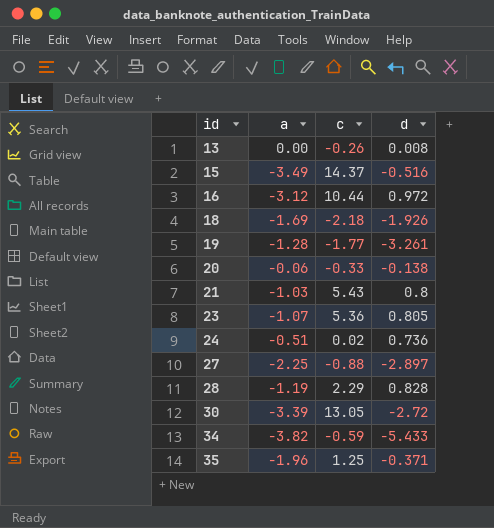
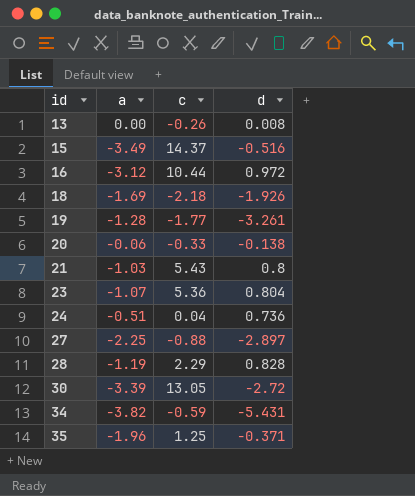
23 | d: 0.805 -> 0.804
24 | c: 0.02 -> 0.04
34 | d: -5.433 -> -5.431

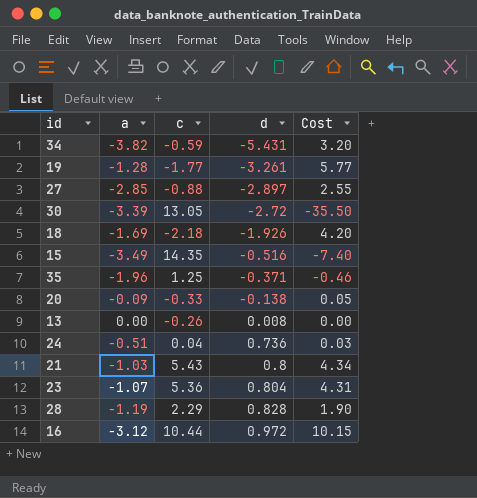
row order: id ascending -> d ascending
column Cost | formula: none -> [c] * [d]
27 | a: -2.25 -> -2.85
15 | c: 14.37 -> 14.35
20 | a: -0.06 -> -0.09

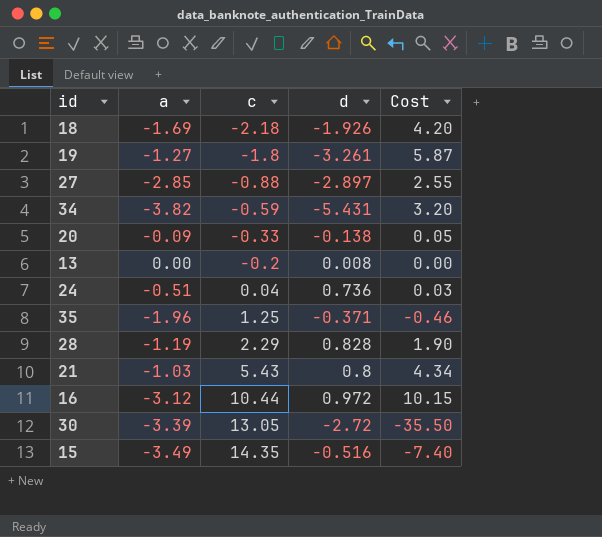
row order: d ascending -> c ascending
row 23: -1.07 | 5.36 | 0.804 | 4.31 -> none
19 | a: -1.28 -> -1.27
19 | c: -1.77 -> -1.8
19 | Cost: 5.77 -> 5.87
13 | c: -0.26 -> -0.2

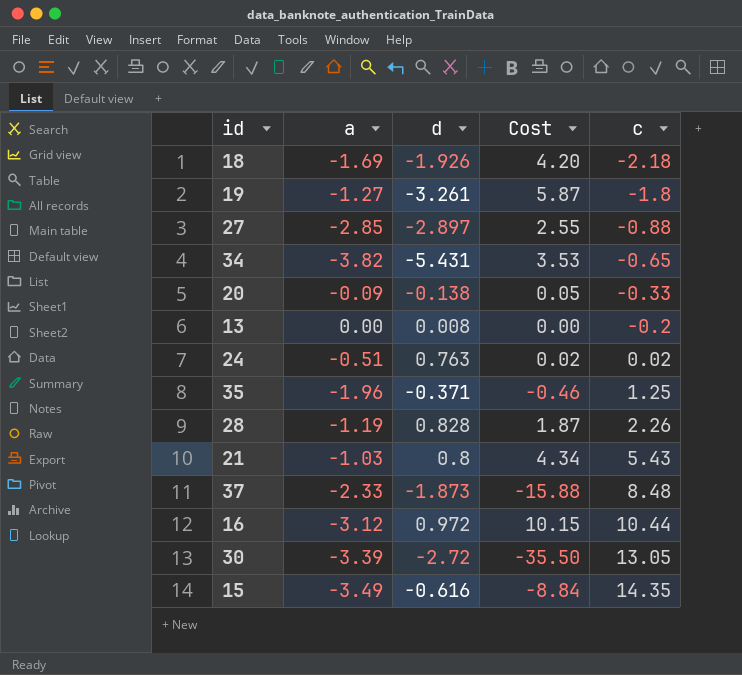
column c | position: 3 -> 5
34 | Cost: 3.20 -> 3.53
34 | c: -0.59 -> -0.65
24 | d: 0.736 -> 0.763
24 | Cost: 0.03 -> 0.02
24 | c: 0.04 -> 0.02
28 | Cost: 1.90 -> 1.87
28 | c: 2.29 -> 2.26
row 37: none -> -2.33 | -1.873 | -15.88 | 8.48
15 | d: -0.516 -> -0.616
15 | Cost: -7.40 -> -8.84

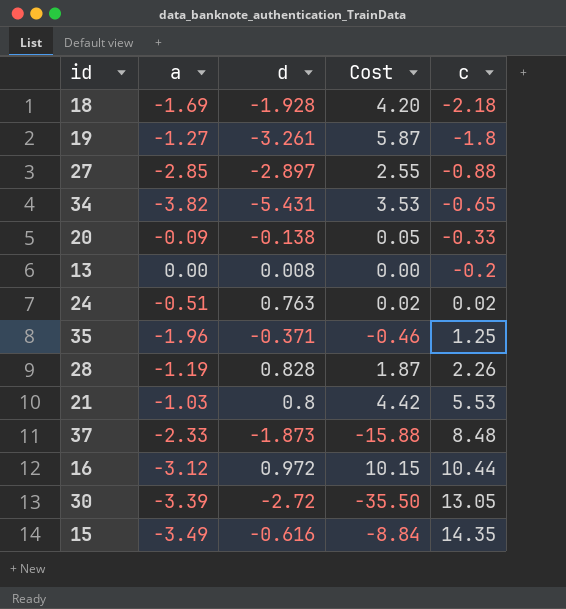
18 | d: -1.926 -> -1.928
21 | Cost: 4.34 -> 4.42
21 | c: 5.43 -> 5.53

